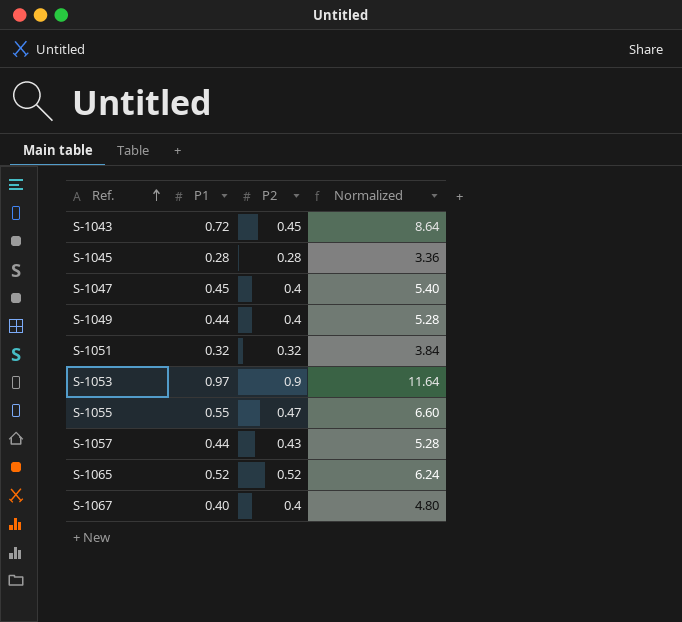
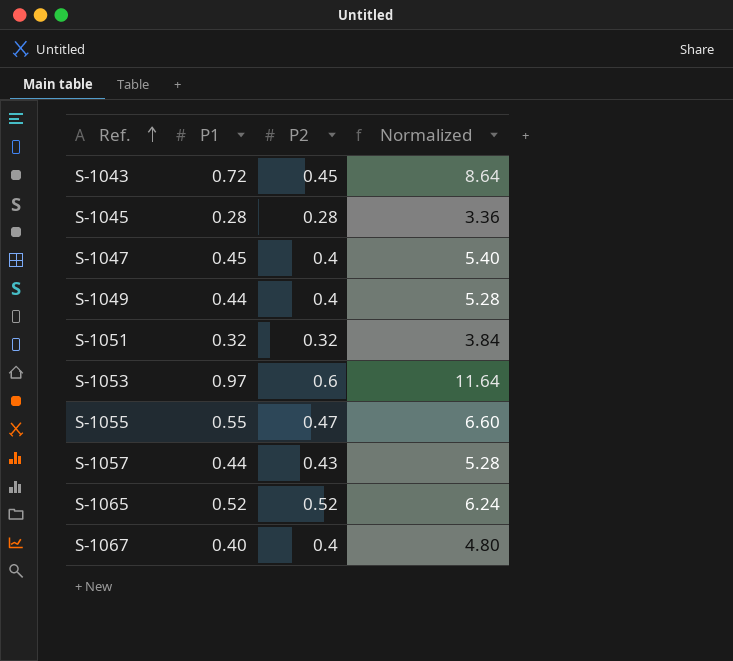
S-1053 | P2: 0.9 -> 0.6

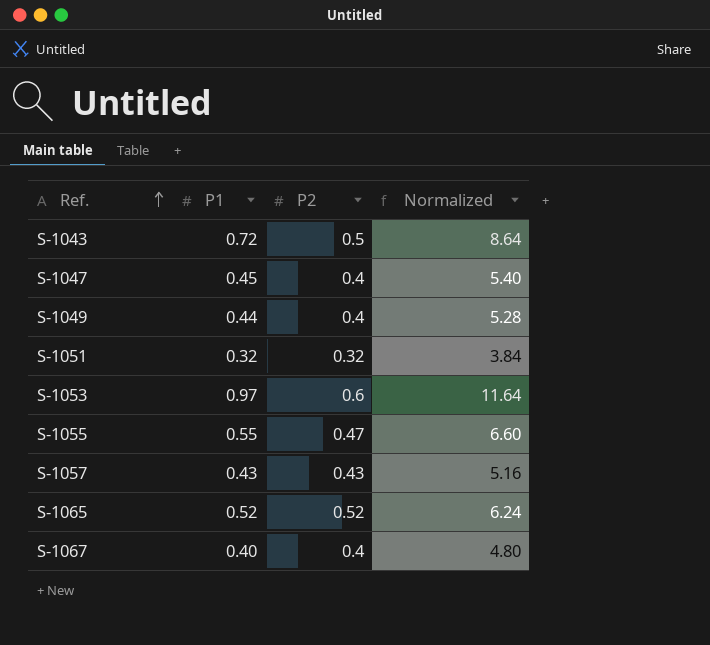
row S-1045: 0.28 | 0.28 | 3.36 -> none
S-1043 | P2: 0.45 -> 0.5
S-1057 | P1: 0.44 -> 0.43
S-1057 | Normalized: 5.28 -> 5.16

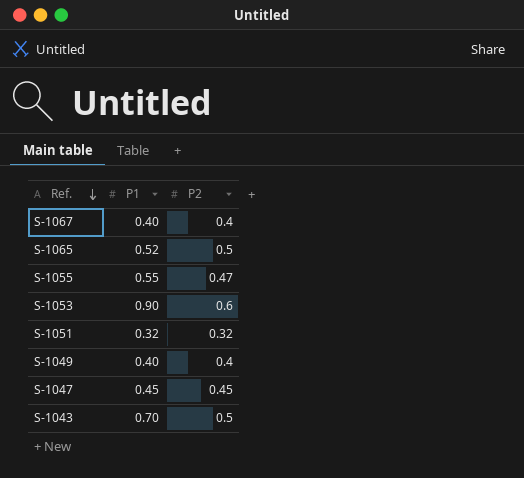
row order: Ref. ascending -> Ref. descending
column Normalized | formula: [P1] * 12 -> none
row S-1057: 0.43 | 0.43 | 5.16 -> none
S-1065 | P2: 0.52 -> 0.5
S-1053 | P1: 0.97 -> 0.90
S-1049 | P1: 0.44 -> 0.40
S-1047 | P2: 0.4 -> 0.45
S-1043 | P1: 0.72 -> 0.70

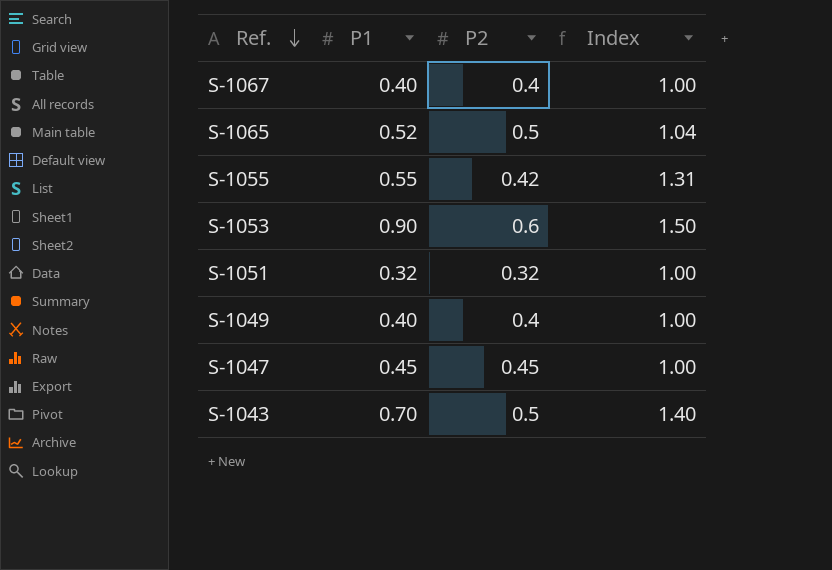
column Index | formula: none -> [P1] / [P2]
S-1055 | P2: 0.47 -> 0.42

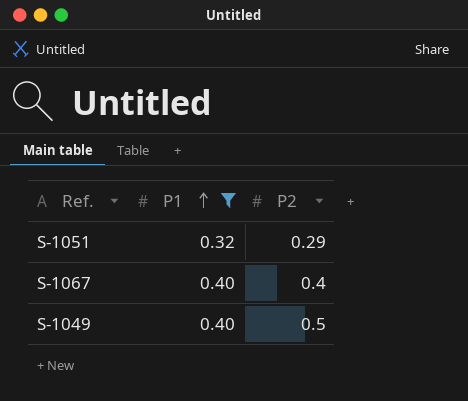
filter: none -> P1 <= 0.40
row order: Ref. descending -> P1 ascending
column Index | formula: [P1] / [P2] -> none
S-1051 | P2: 0.32 -> 0.29
S-1049 | P2: 0.4 -> 0.5

